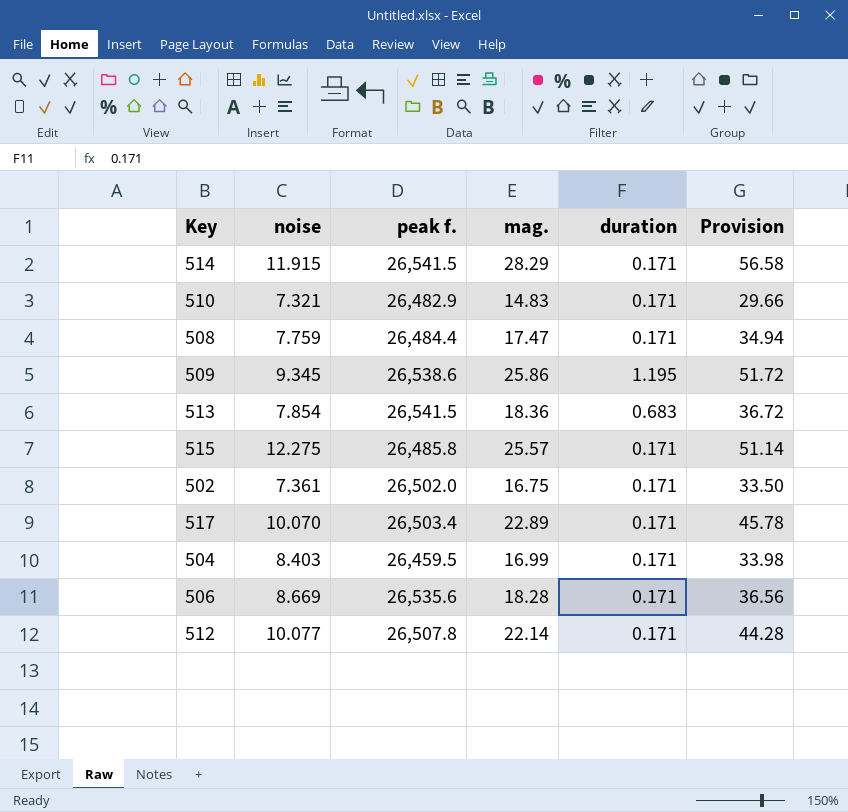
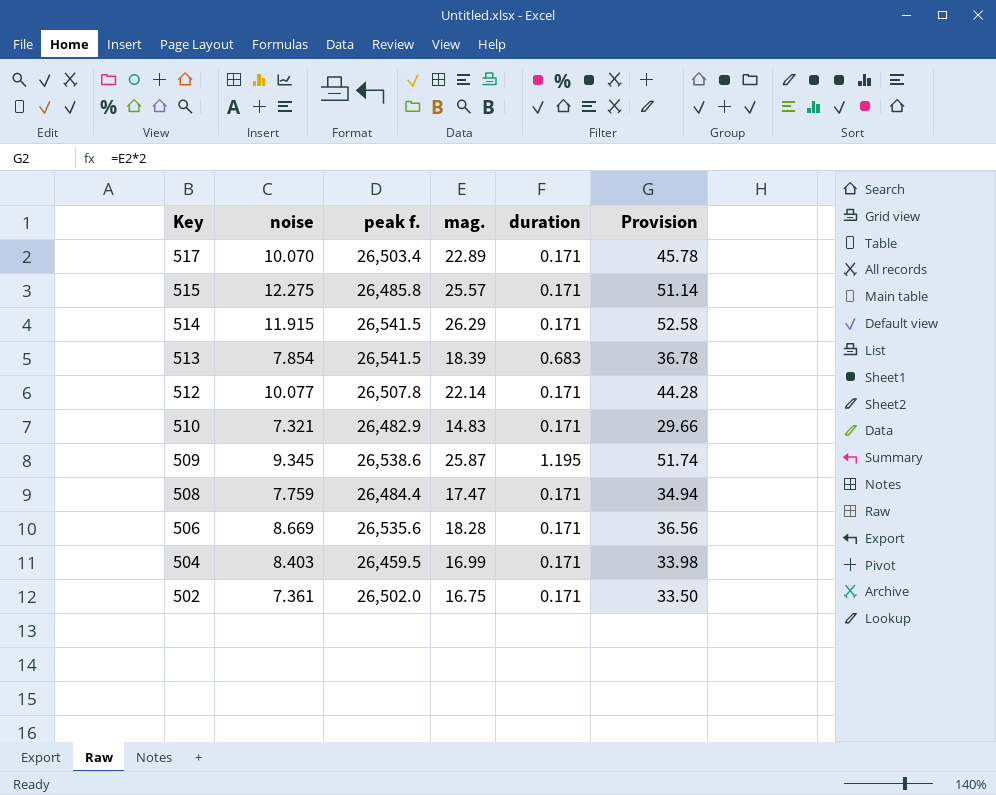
row order: none -> Key descending
514 | mag.: 28.29 -> 26.29
514 | Provision: 56.58 -> 52.58
513 | mag.: 18.36 -> 18.39
513 | Provision: 36.72 -> 36.78
509 | mag.: 25.86 -> 25.87
509 | Provision: 51.72 -> 51.74

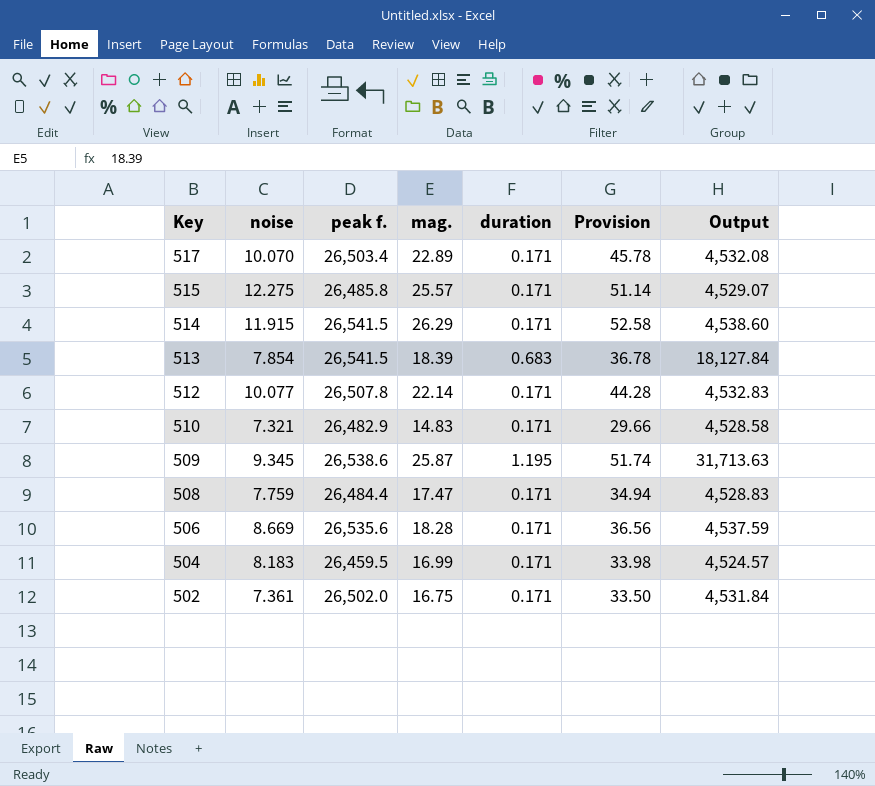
column Output | formula: none -> [peak f.] * [duration]
504 | noise: 8.403 -> 8.183

